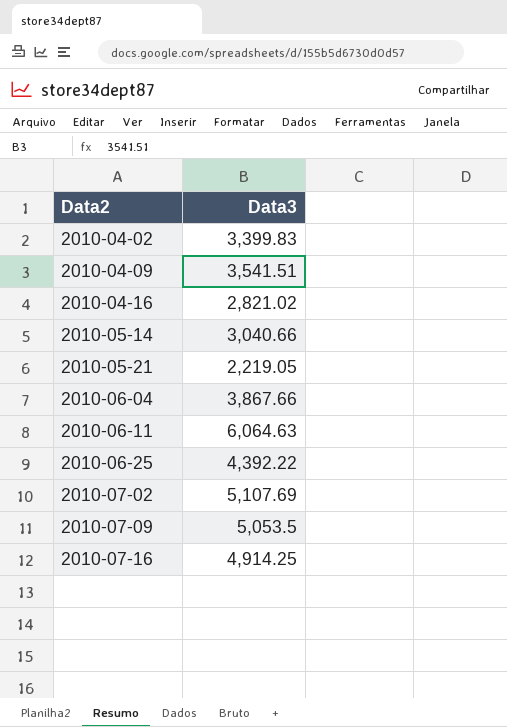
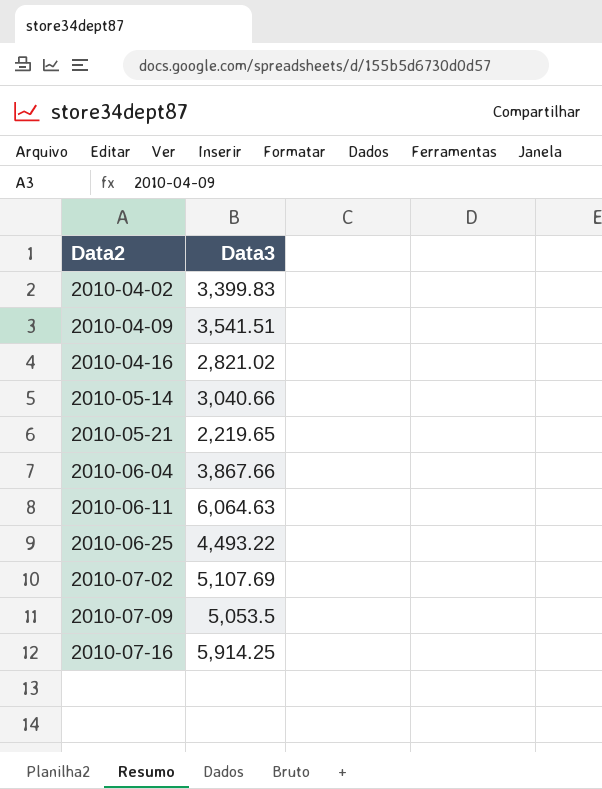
2010-05-21 | Data3: 2,219.05 -> 2,219.65
2010-06-25 | Data3: 4,392.22 -> 4,493.22
2010-07-16 | Data3: 4,914.25 -> 5,914.25

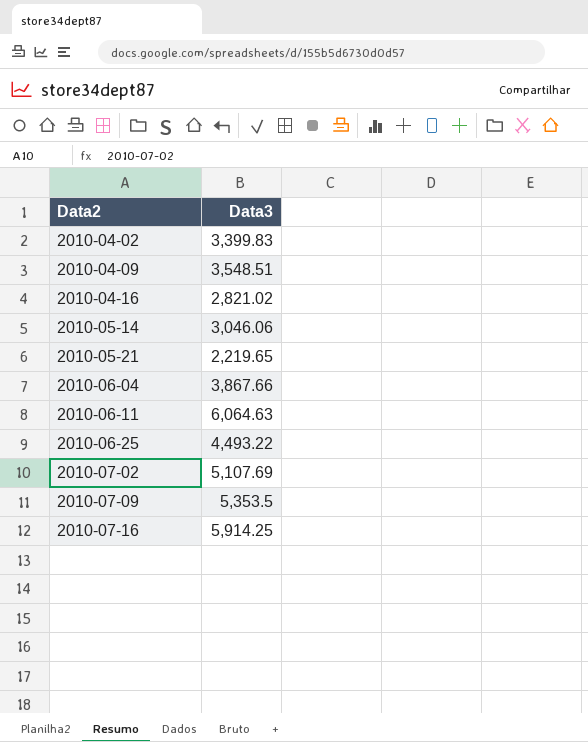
2010-04-09 | Data3: 3,541.51 -> 3,548.51
2010-05-14 | Data3: 3,040.66 -> 3,046.06
2010-07-09 | Data3: 5,053.5 -> 5,353.5

